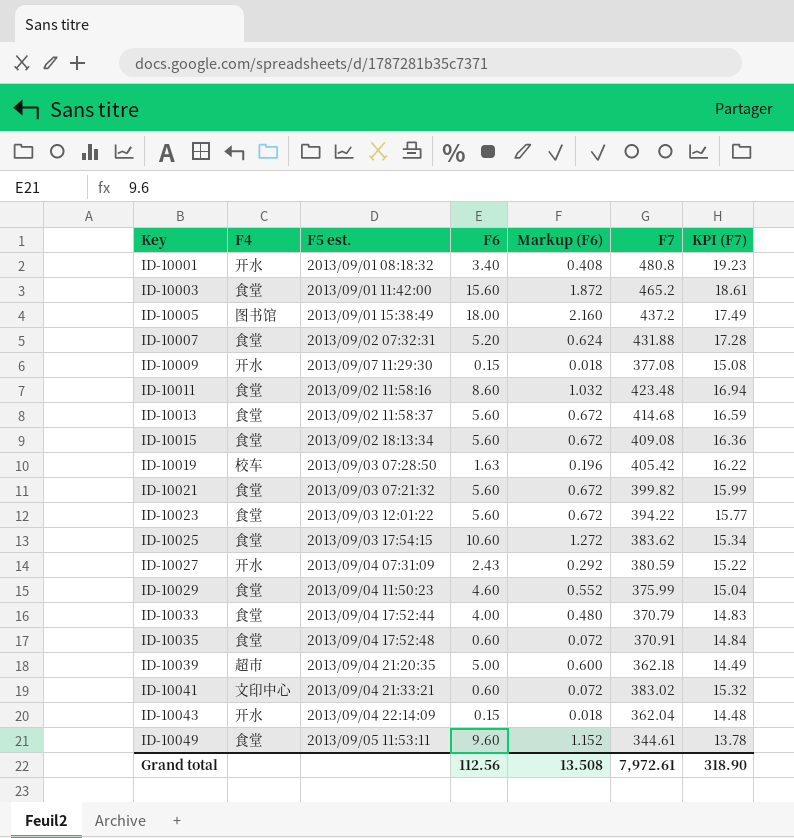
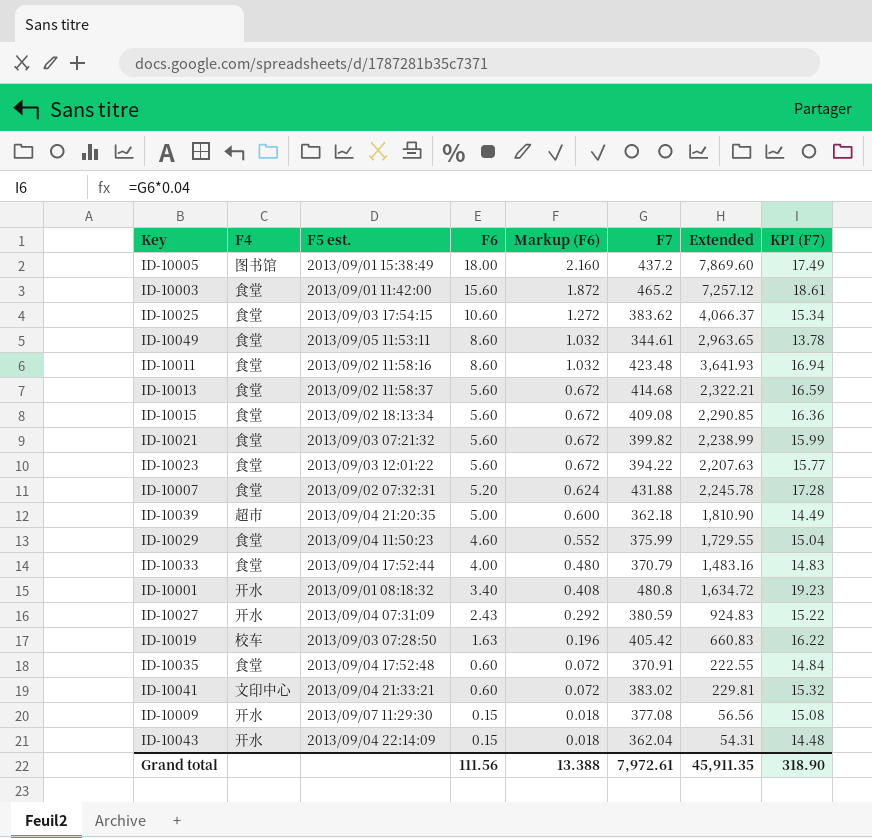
row order: Key ascending -> F6 descending
column Extended | formula: none -> [F6] * [F7]
ID-10049 | F6: 9.60 -> 8.60
ID-10049 | Markup (F6): 1.152 -> 1.032
Grand total | F6: 112.56 -> 111.56
Grand total | Markup (F6): 13.508 -> 13.388

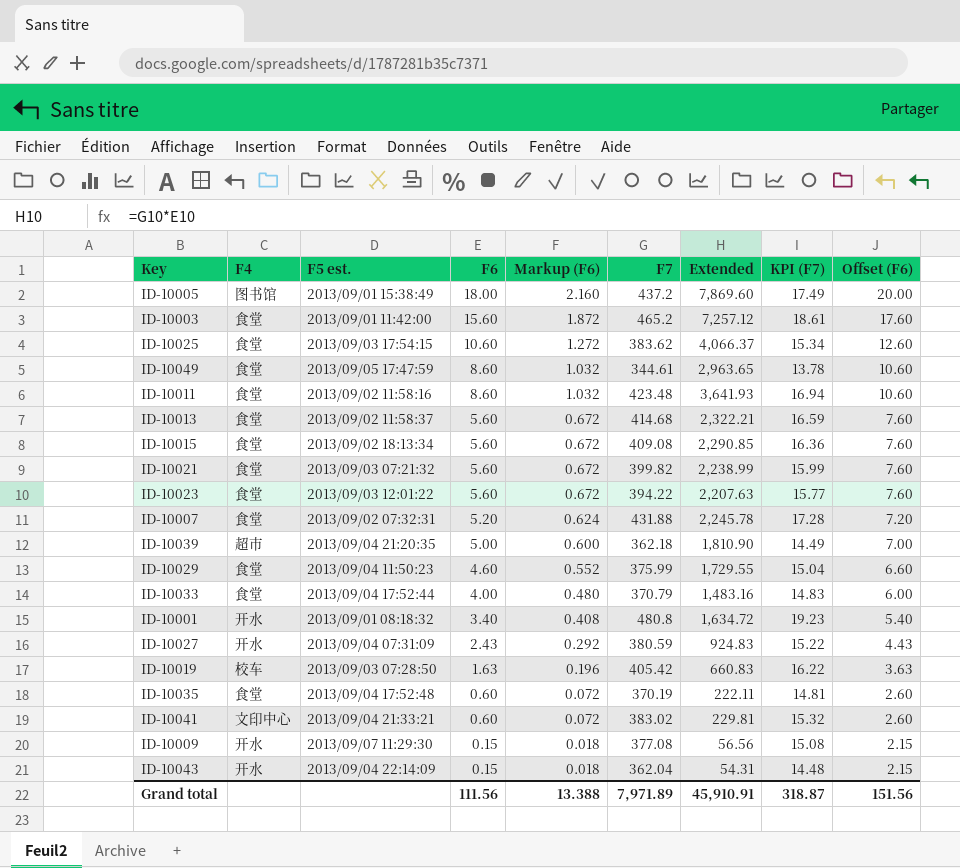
column Offset (F6) | formula: none -> [F6] + 2
ID-10049 | F5 est.: 2013/09/05 11:53:11 -> 2013/09/05 17:47:59
ID-10035 | F7: 370.91 -> 370.19
ID-10035 | Extended: 222.55 -> 222.11
ID-10035 | KPI (F7): 14.84 -> 14.81
Grand total | F7: 7,972.61 -> 7,971.89
Grand total | Extended: 45,911.35 -> 45,910.91
Grand total | KPI (F7): 318.90 -> 318.87

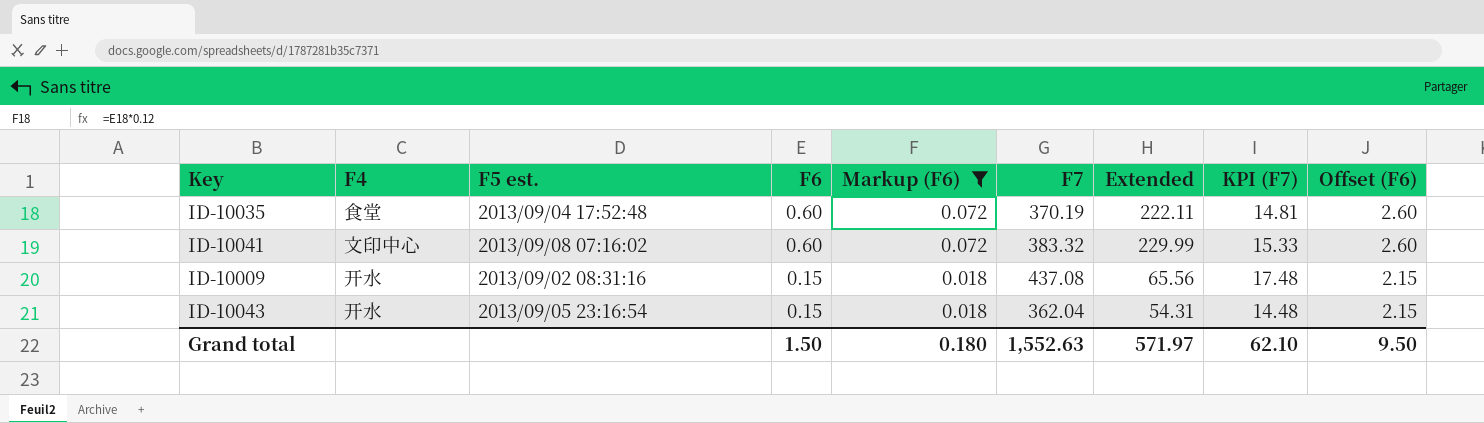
filter: none -> Markup (F6) <= 0.072
ID-10041 | F5 est.: 2013/09/04 21:33:21 -> 2013/09/08 07:16:02
ID-10041 | F7: 383.02 -> 383.32
ID-10041 | Extended: 229.81 -> 229.99
ID-10041 | KPI (F7): 15.32 -> 15.33
ID-10009 | F5 est.: 2013/09/07 11:29:30 -> 2013/09/02 08:31:16
ID-10009 | F7: 377.08 -> 437.08
ID-10009 | Extended: 56.56 -> 65.56
ID-10009 | KPI (F7): 15.08 -> 17.48
ID-10043 | F5 est.: 2013/09/04 22:14:09 -> 2013/09/05 23:16:54
Grand total | F6: 111.56 -> 1.50
Grand total | Markup (F6): 13.388 -> 0.180
Grand total | F7: 7,971.89 -> 1,552.63
Grand total | Extended: 45,910.91 -> 571.97
Grand total | KPI (F7): 318.87 -> 62.10
Grand total | Offset (F6): 151.56 -> 9.50

